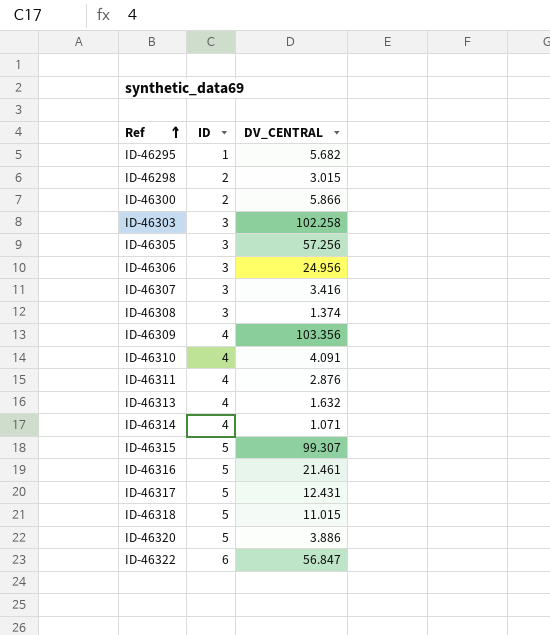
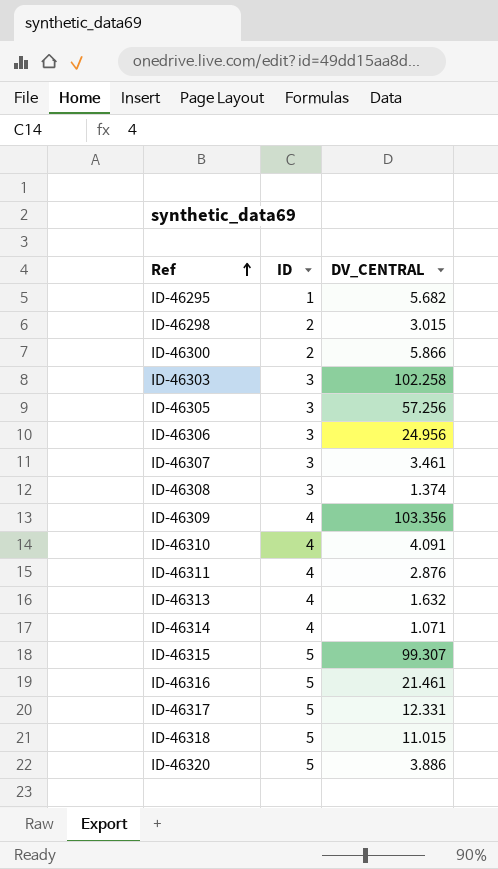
row ID-46322: 6 | 56.847 -> none
ID-46307 | DV_CENTRAL: 3.416 -> 3.461
ID-46317 | DV_CENTRAL: 12.431 -> 12.331

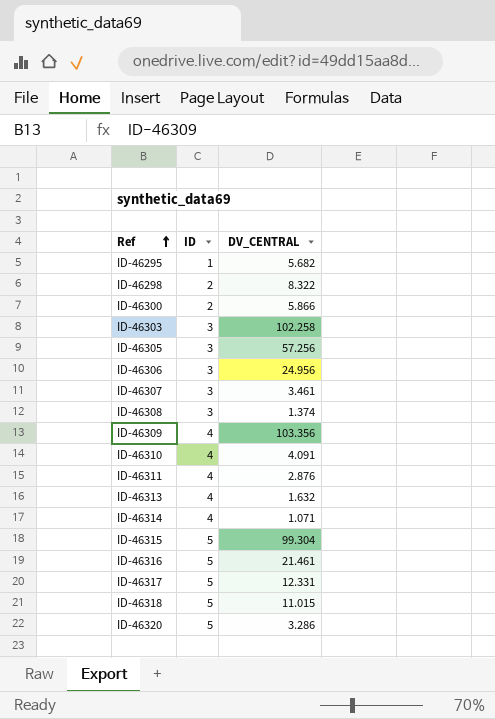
ID-46298 | DV_CENTRAL: 3.015 -> 8.322
ID-46315 | DV_CENTRAL: 99.307 -> 99.304
ID-46320 | DV_CENTRAL: 3.886 -> 3.286

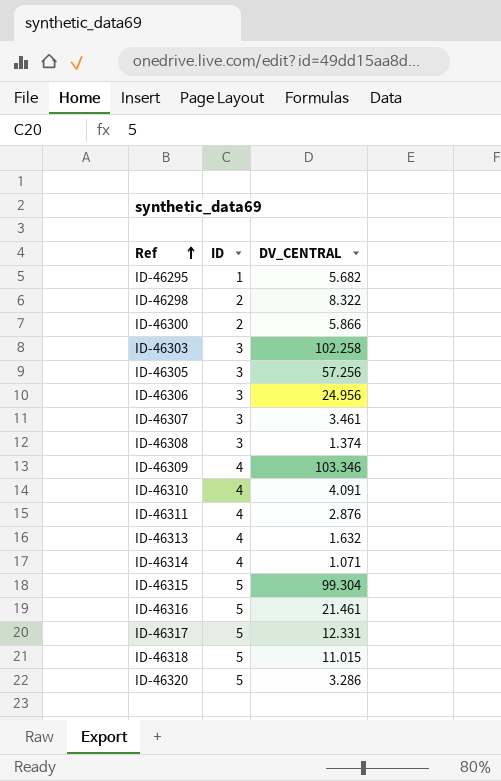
ID-46309 | DV_CENTRAL: 103.356 -> 103.346

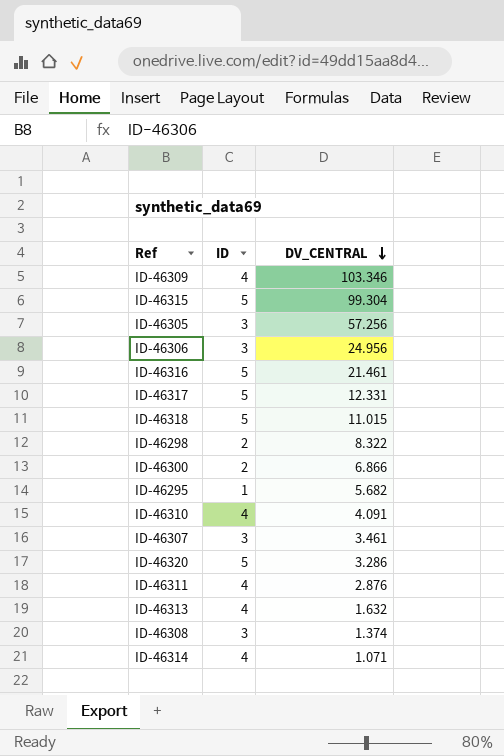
row order: Ref ascending -> DV_CENTRAL descending
row ID-46303: 3 | 102.258 -> none
ID-46300 | DV_CENTRAL: 5.866 -> 6.866

